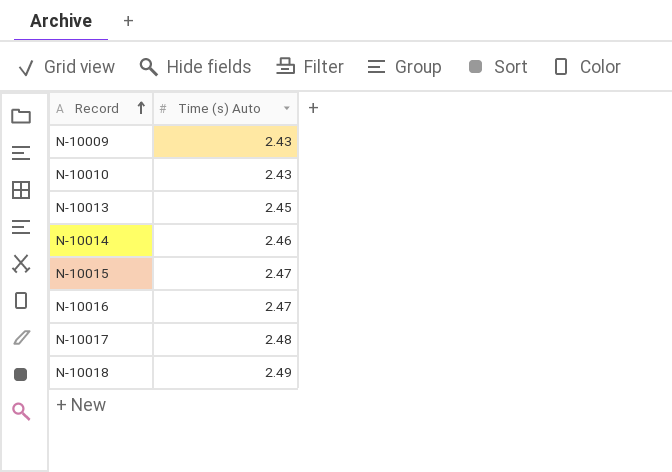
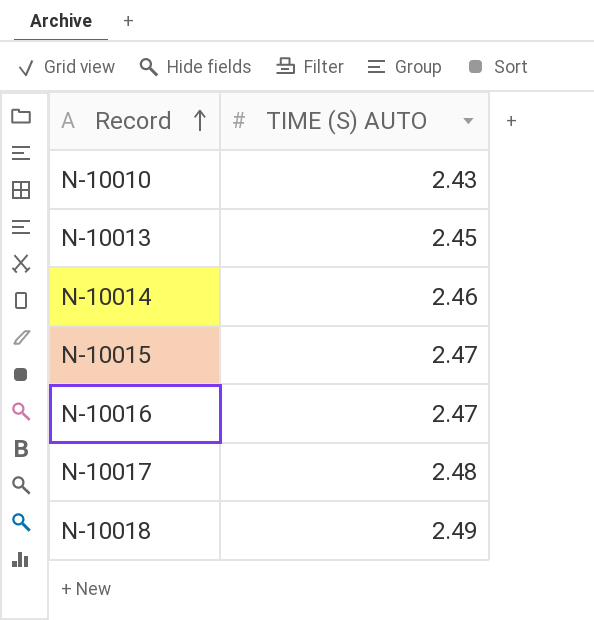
column name: Time (s) Auto -> TIME (S) AUTO
row N-10009: 2.43 -> none

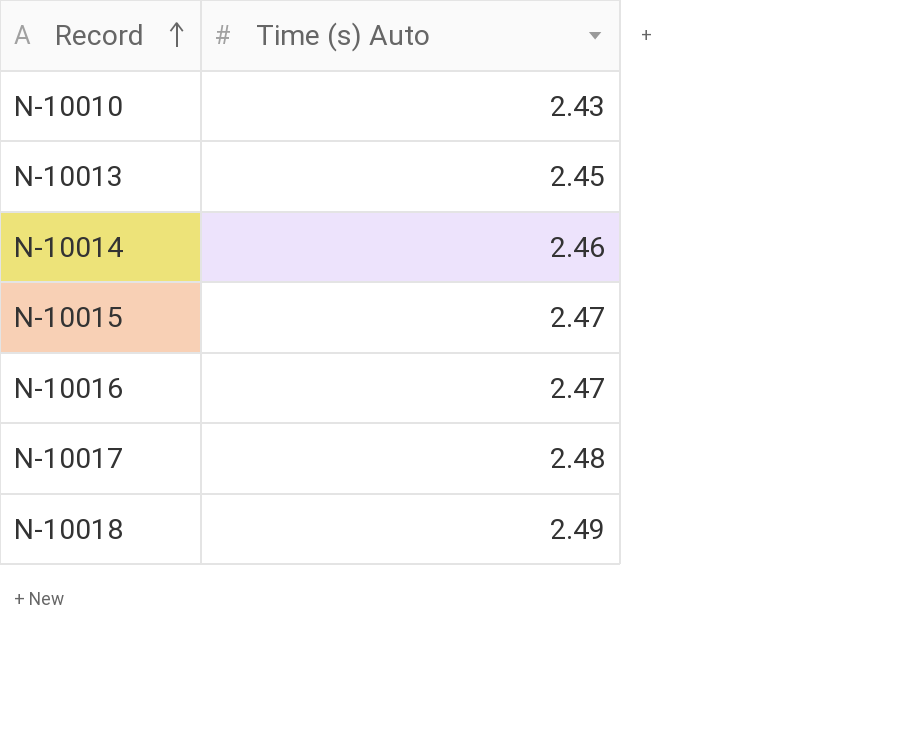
column name: TIME (S) AUTO -> Time (s) Auto

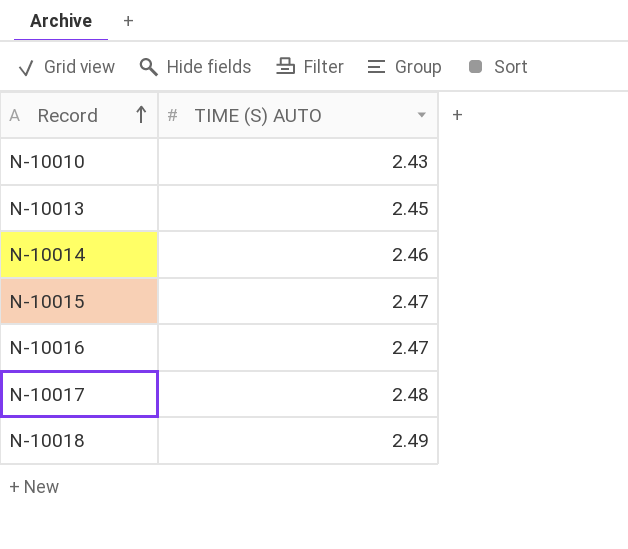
column name: Time (s) Auto -> TIME (S) AUTO

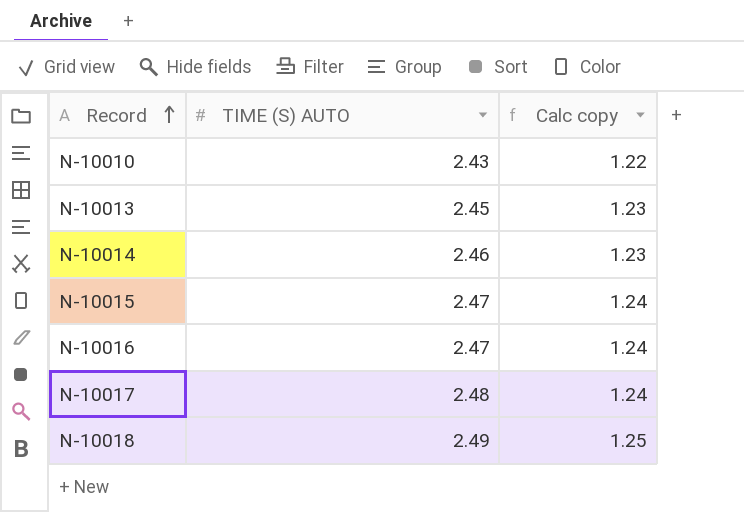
column Calc copy | formula: none -> [TIME (S) AUTO] * 0.5

